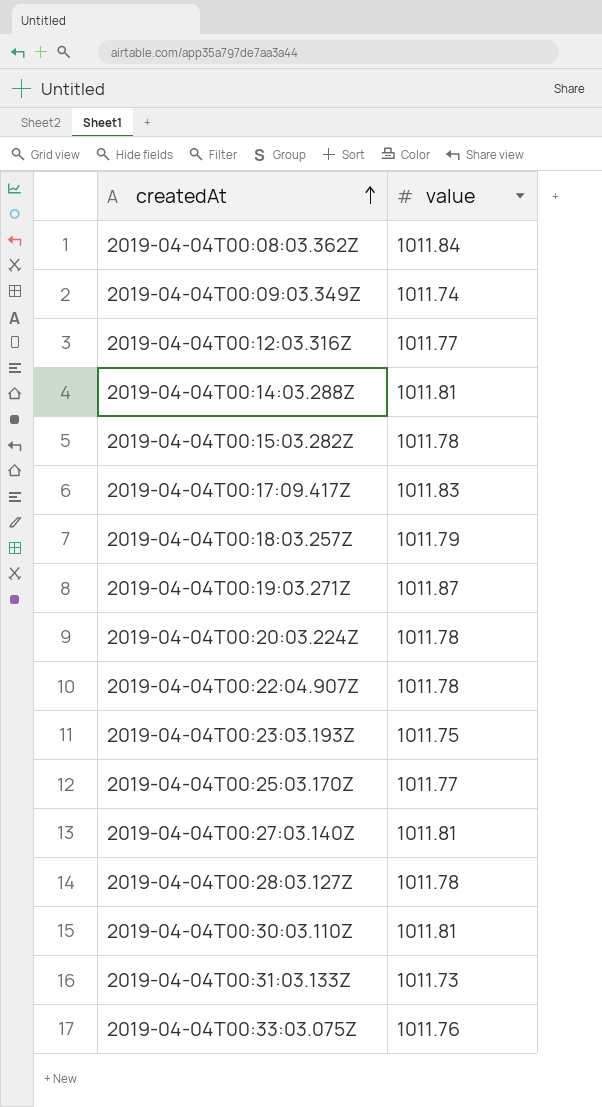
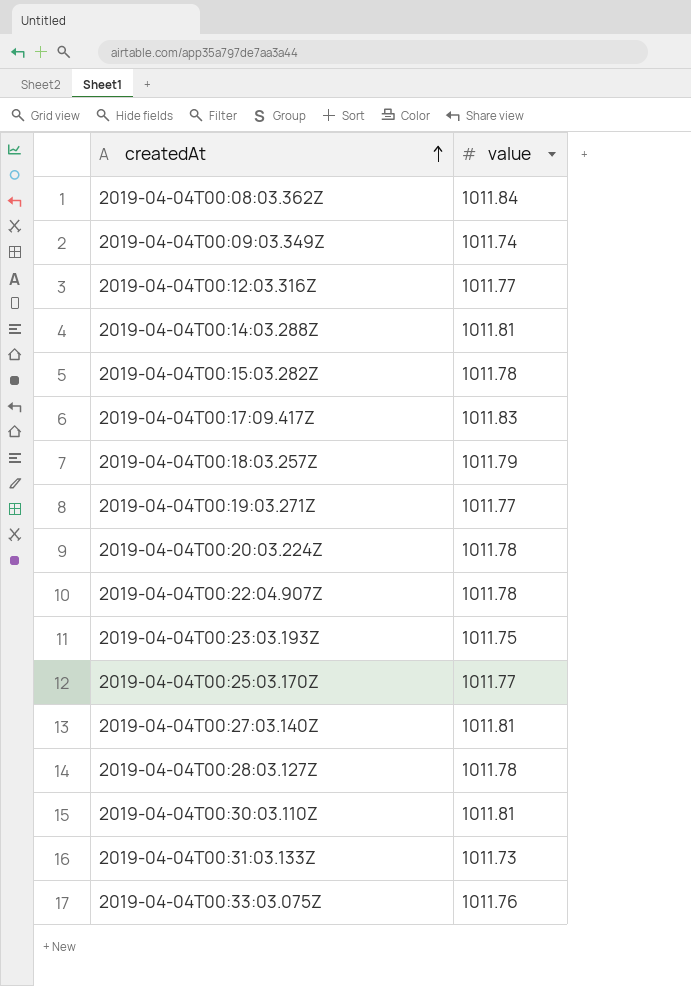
2019-04-04T00:19:03.271Z | value: 1011.87 -> 1011.77

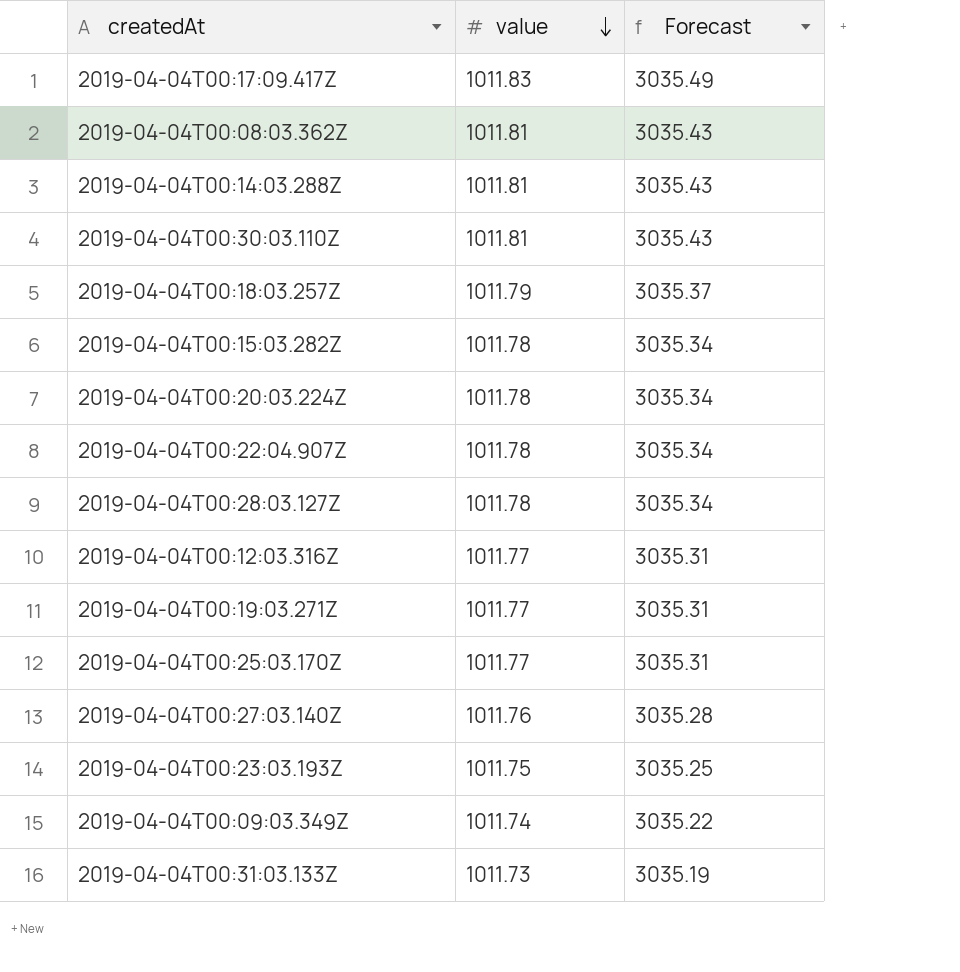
row order: createdAt ascending -> value descending
column Forecast | formula: none -> [value] * 3
row 2019-04-04T00:33:03.075Z: 1011.76 -> none
2019-04-04T00:08:03.362Z | value: 1011.84 -> 1011.81
2019-04-04T00:27:03.140Z | value: 1011.81 -> 1011.76

